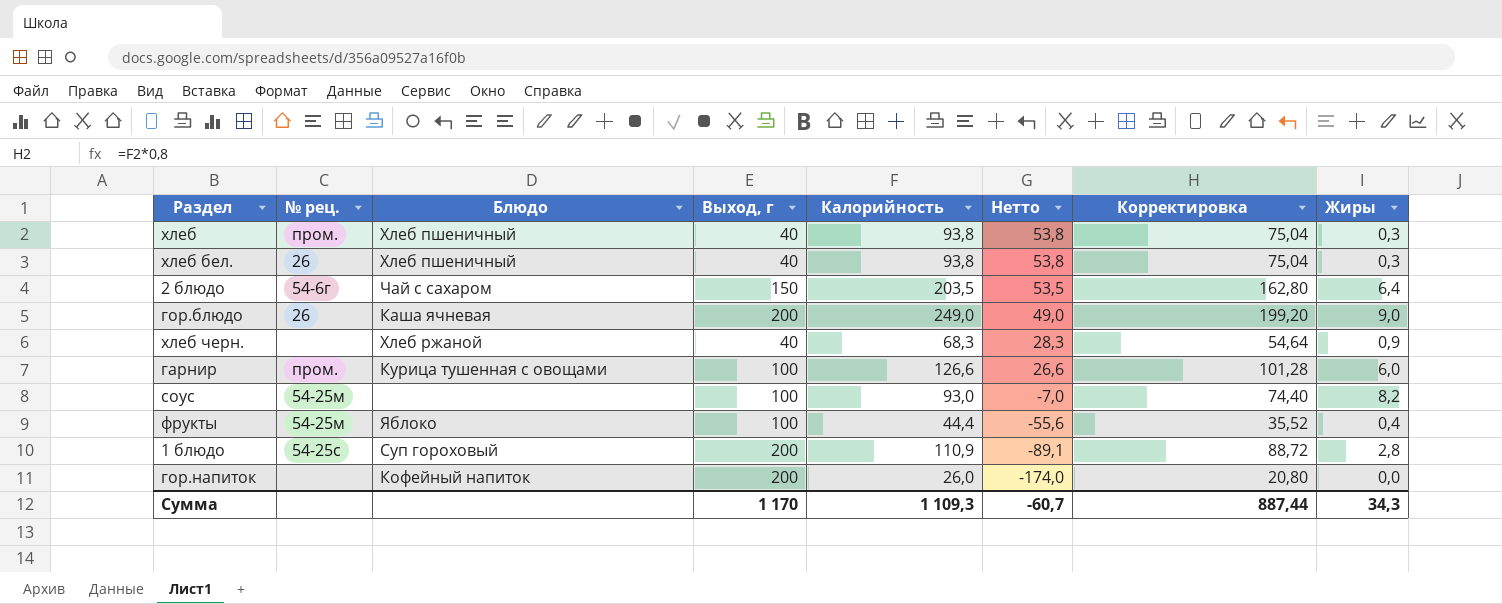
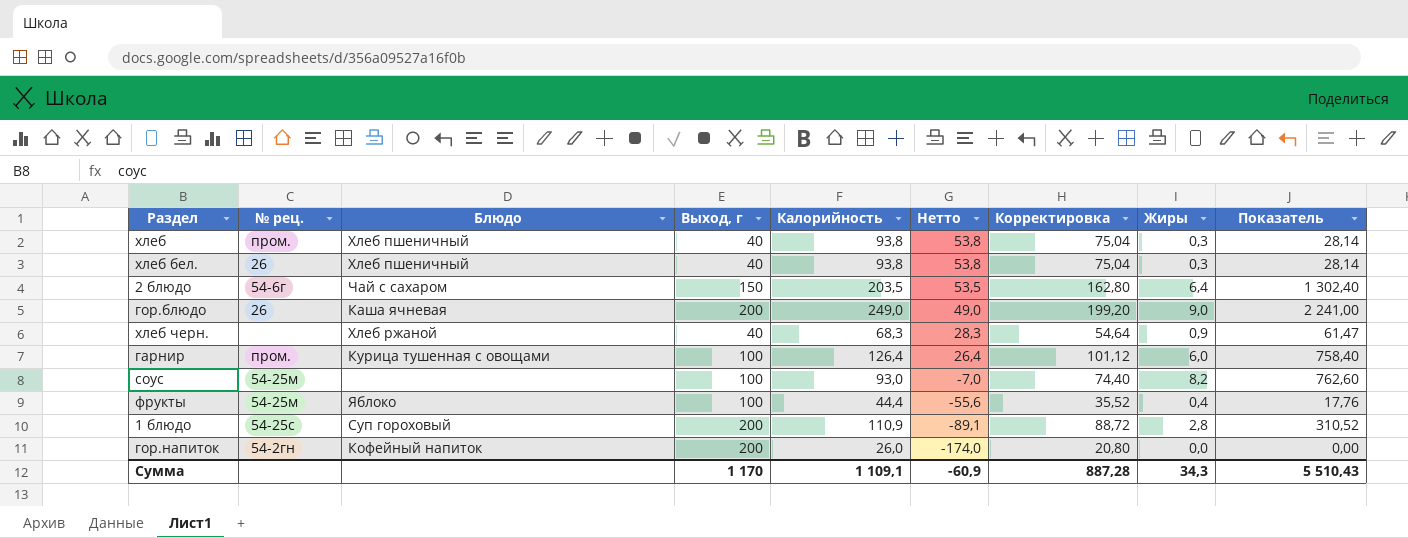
column Показатель | formula: none -> [Калорийность] * [Жиры]
гарнир | Калорийность: 126,6 -> 126,4
гарнир | Нетто: 26,6 -> 26,4
гарнир | Корректировка: 101,28 -> 101,12
гор.напиток | № рец.: none -> 54-2гн
Сумма | Калорийность: 1 109,3 -> 1 109,1
Сумма | Нетто: -60,7 -> -60,9
Сумма | Корректировка: 887,44 -> 887,28

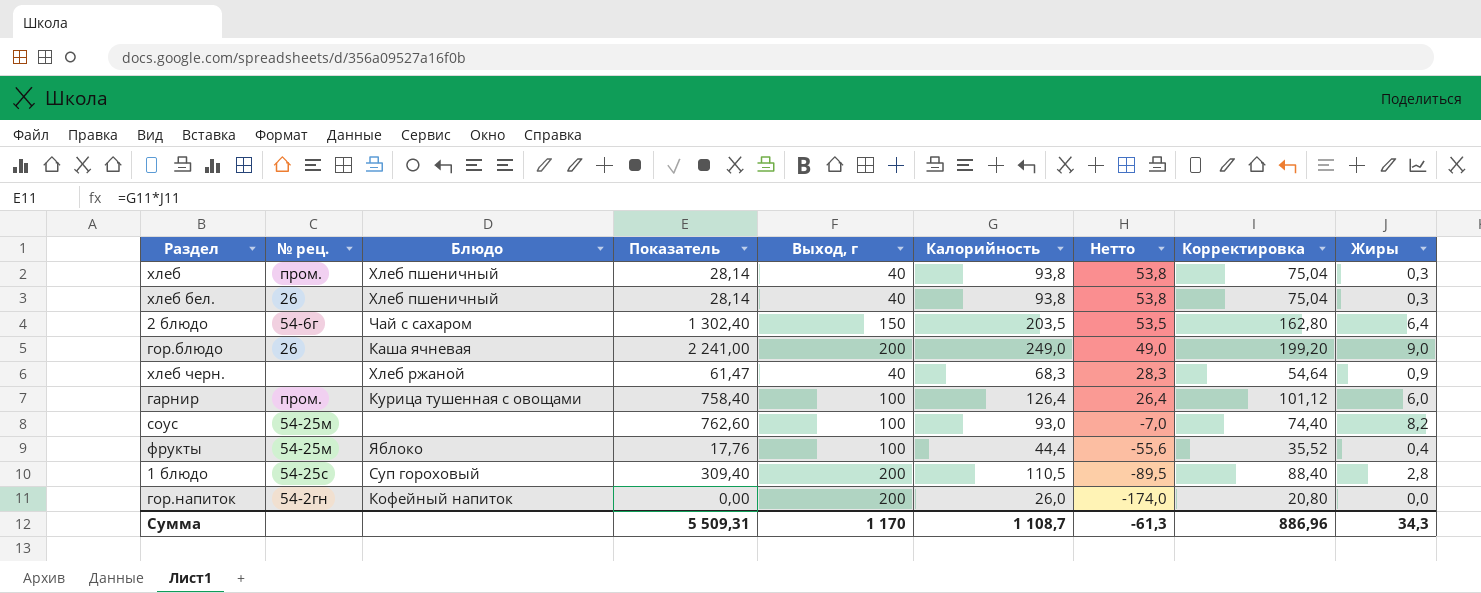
column Показатель | position: 9 -> 4
1 блюдо | Показатель: 310,52 -> 309,40
1 блюдо | Калорийность: 110,9 -> 110,5
1 блюдо | Нетто: -89,1 -> -89,5
1 блюдо | Корректировка: 88,72 -> 88,40
Сумма | Показатель: 5 510,43 -> 5 509,31
Сумма | Калорийность: 1 109,1 -> 1 108,7
Сумма | Нетто: -60,9 -> -61,3
Сумма | Корректировка: 887,28 -> 886,96

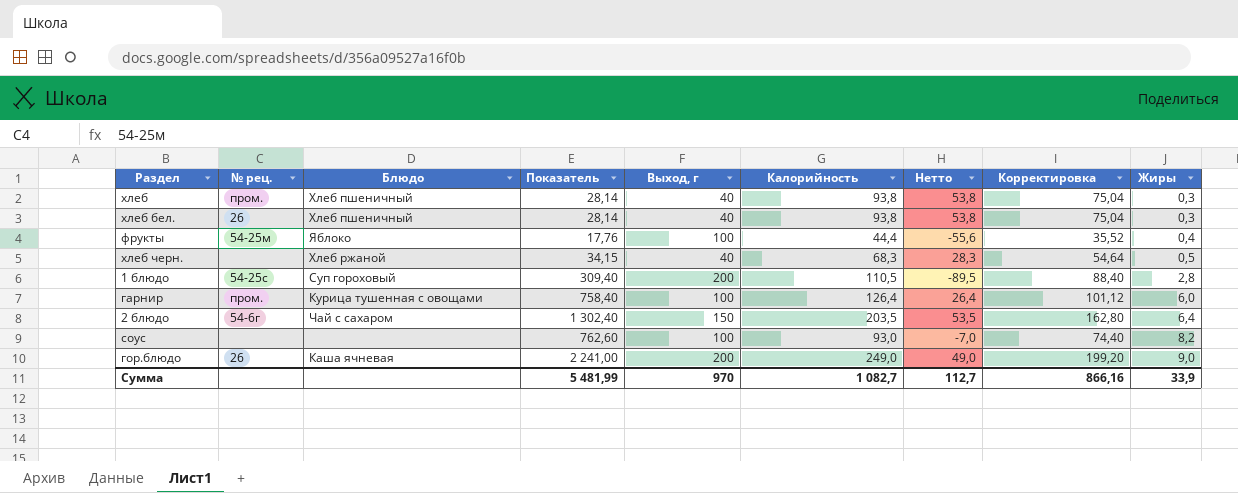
row order: Нетто descending -> Жиры ascending
row гор.напиток: 54-2гн | Кофейный напиток | 0,00 | 200 | 26,0 | -174,0 | 20,80 | 0,0 -> none
хлеб черн. | Показатель: 61,47 -> 34,15
хлеб черн. | Жиры: 0,9 -> 0,5
соус | № рец.: 54-25м -> none
Сумма | Показатель: 5 509,31 -> 5 481,99
Сумма | Выход, г: 1 170 -> 970
Сумма | Калорийность: 1 108,7 -> 1 082,7
Сумма | Нетто: -61,3 -> 112,7
Сумма | Корректировка: 886,96 -> 866,16
Сумма | Жиры: 34,3 -> 33,9

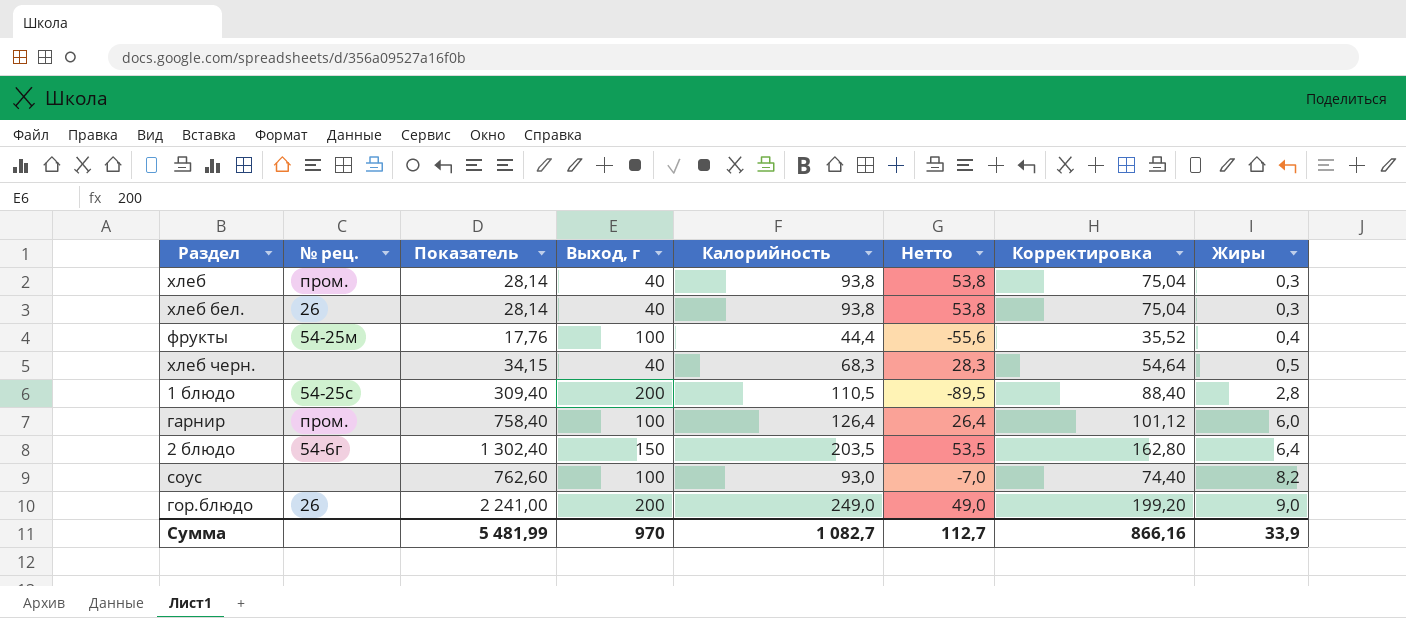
column Блюдо | position: 3 -> none

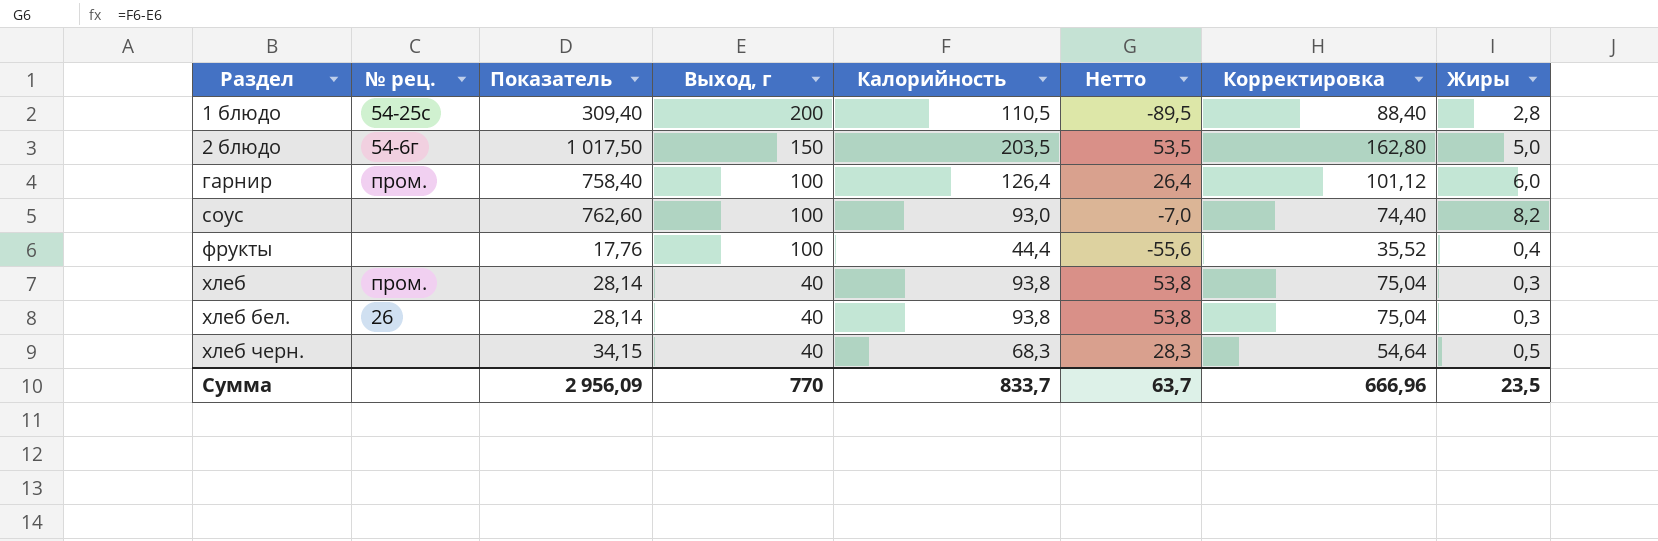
row order: Жиры ascending -> Раздел ascending
row гор.блюдо: 26 | 2 241,00 | 200 | 249,0 | 49,0 | 199,20 | 9,0 -> none
2 блюдо | Показатель: 1 302,40 -> 1 017,50
2 блюдо | Жиры: 6,4 -> 5,0
фрукты | № рец.: 54-25м -> none
Сумма | Показатель: 5 481,99 -> 2 956,09
Сумма | Выход, г: 970 -> 770
Сумма | Калорийность: 1 082,7 -> 833,7
Сумма | Нетто: 112,7 -> 63,7
Сумма | Корректировка: 866,16 -> 666,96
Сумма | Жиры: 33,9 -> 23,5

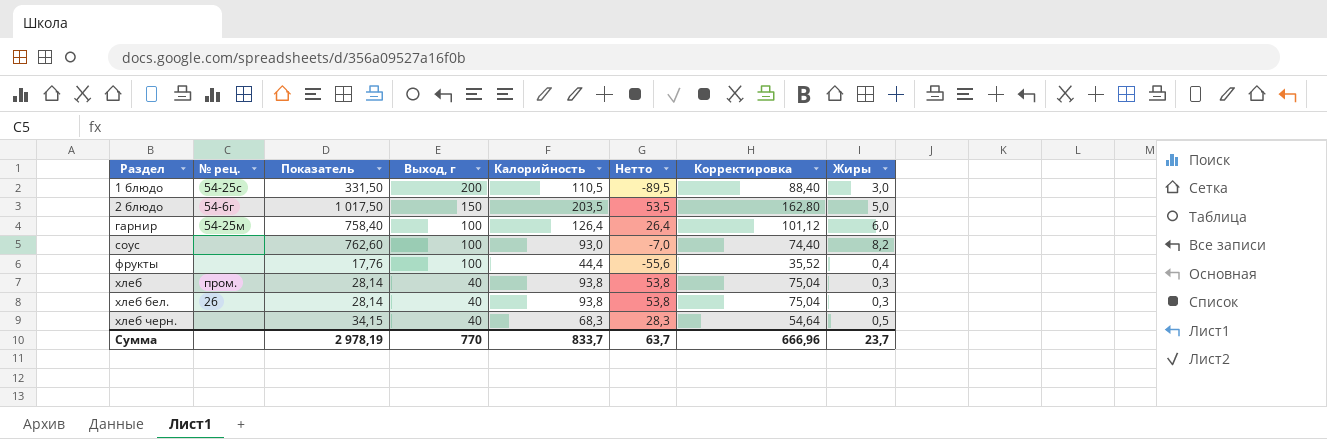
1 блюдо | Показатель: 309,40 -> 331,50
1 блюдо | Жиры: 2,8 -> 3,0
гарнир | № рец.: пром. -> 54-25м
Сумма | Показатель: 2 956,09 -> 2 978,19
Сумма | Жиры: 23,5 -> 23,7

